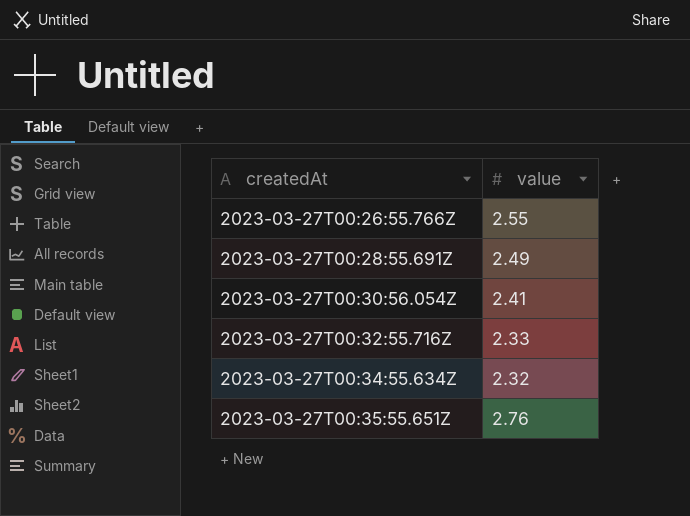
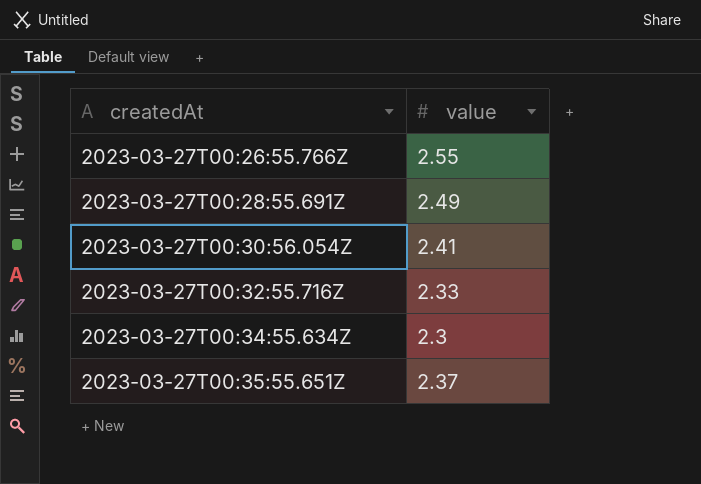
2023-03-27T00:34:55.634Z | value: 2.32 -> 2.3
2023-03-27T00:35:55.651Z | value: 2.76 -> 2.37

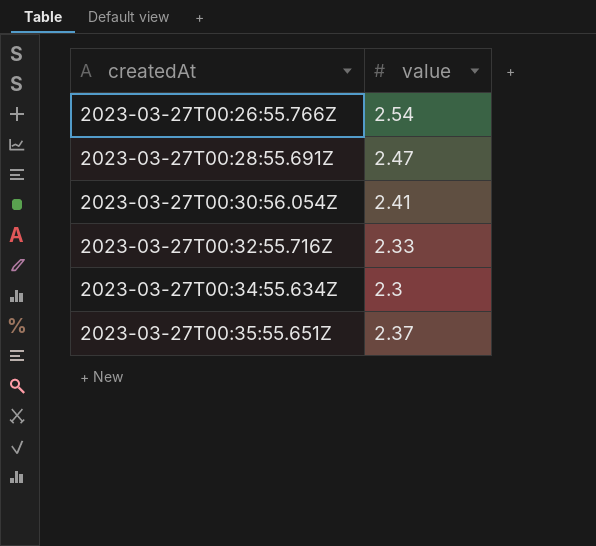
2023-03-27T00:26:55.766Z | value: 2.55 -> 2.54
2023-03-27T00:28:55.691Z | value: 2.49 -> 2.47

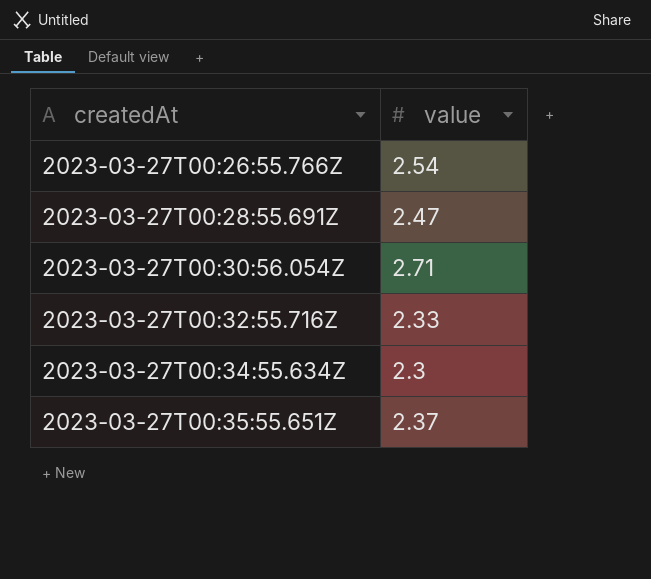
2023-03-27T00:30:56.054Z | value: 2.41 -> 2.71

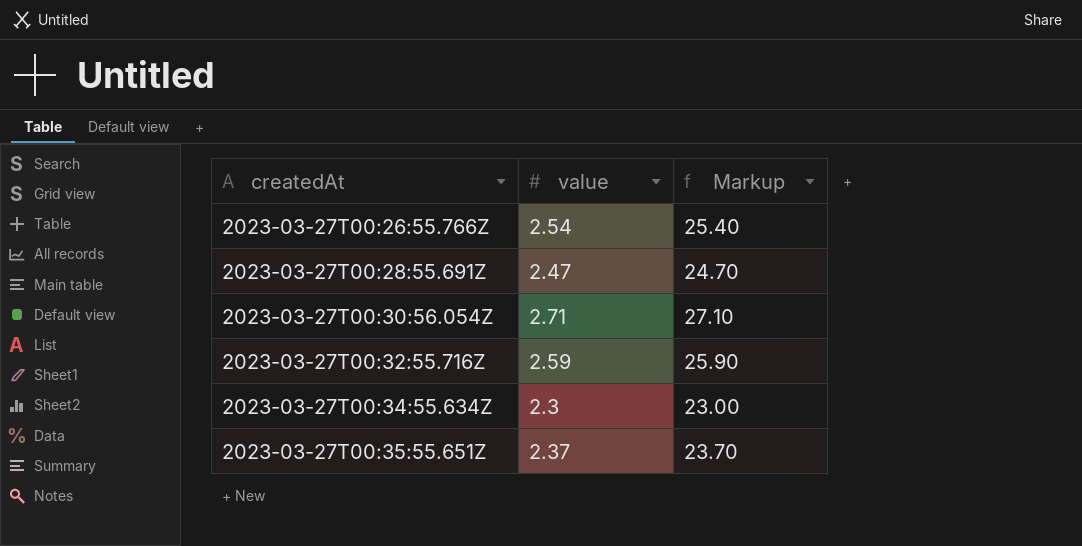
column Markup | formula: none -> [value] * 10
2023-03-27T00:32:55.716Z | value: 2.33 -> 2.59

